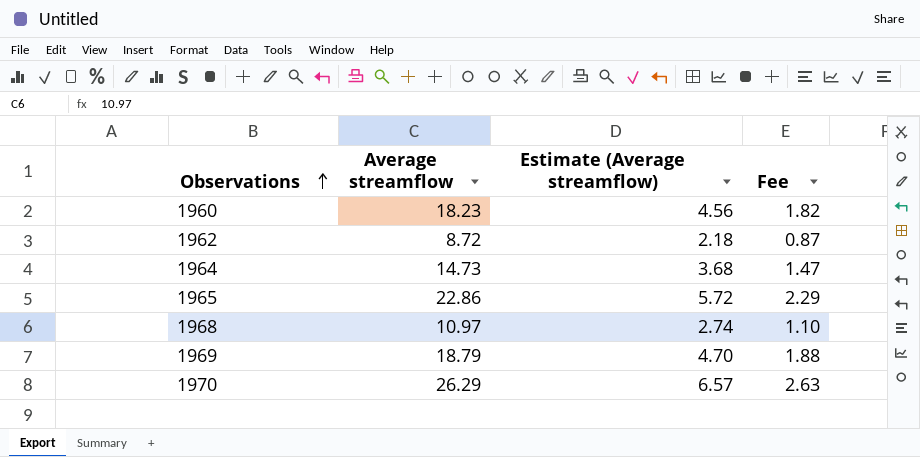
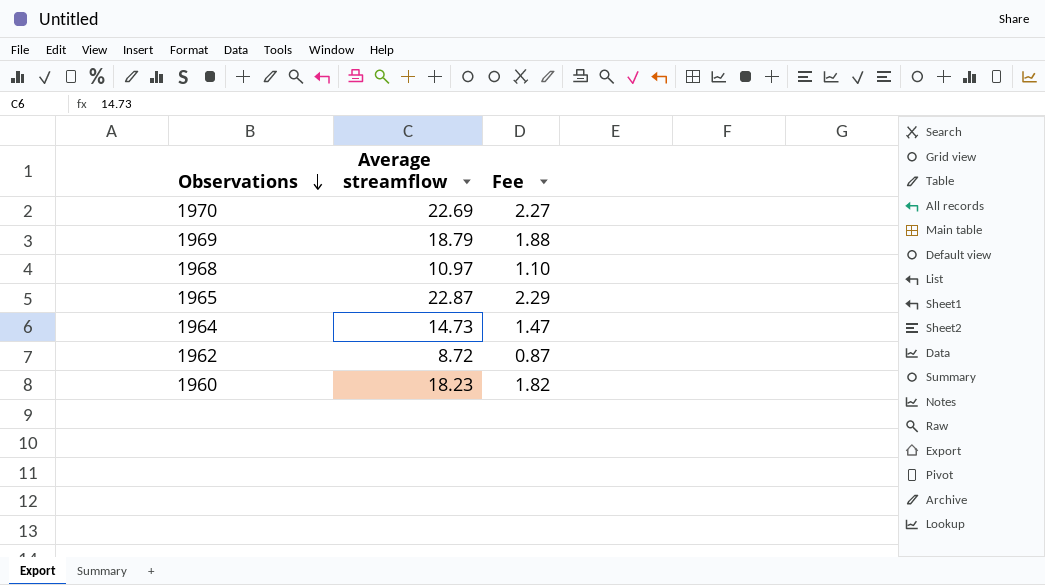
row order: Observations ascending -> Observations descending
column Estimate (Average streamflow) | formula: [Average streamflow] * 0.25 -> none
1970 | Average streamflow: 26.29 -> 22.69
1970 | Fee: 2.63 -> 2.27
1965 | Average streamflow: 22.86 -> 22.87

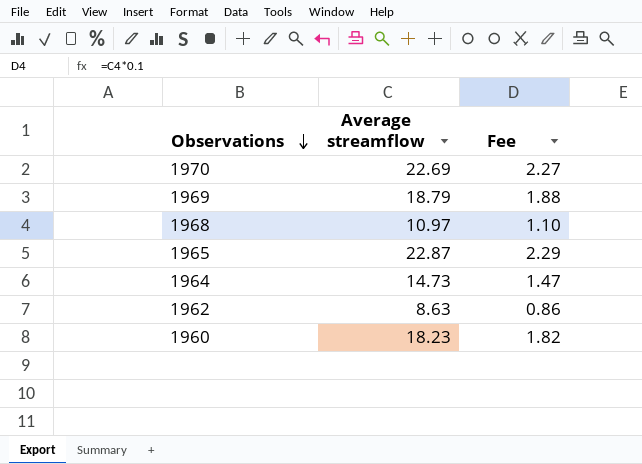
1962 | Average streamflow: 8.72 -> 8.63
1962 | Fee: 0.87 -> 0.86

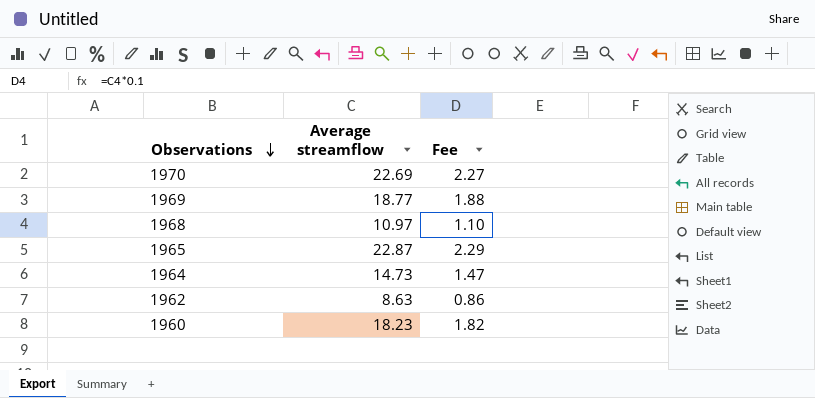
1969 | Average streamflow: 18.79 -> 18.77

